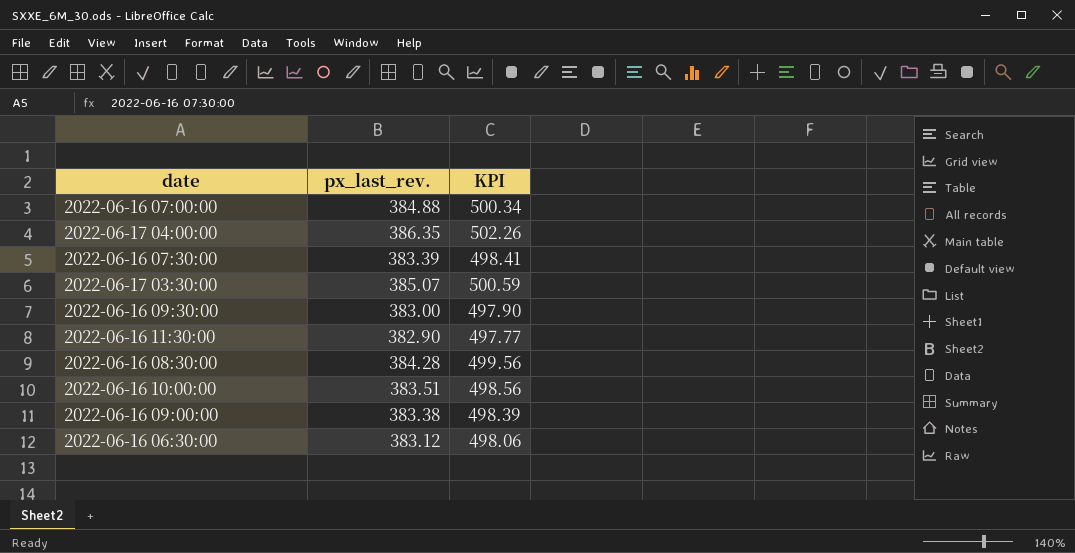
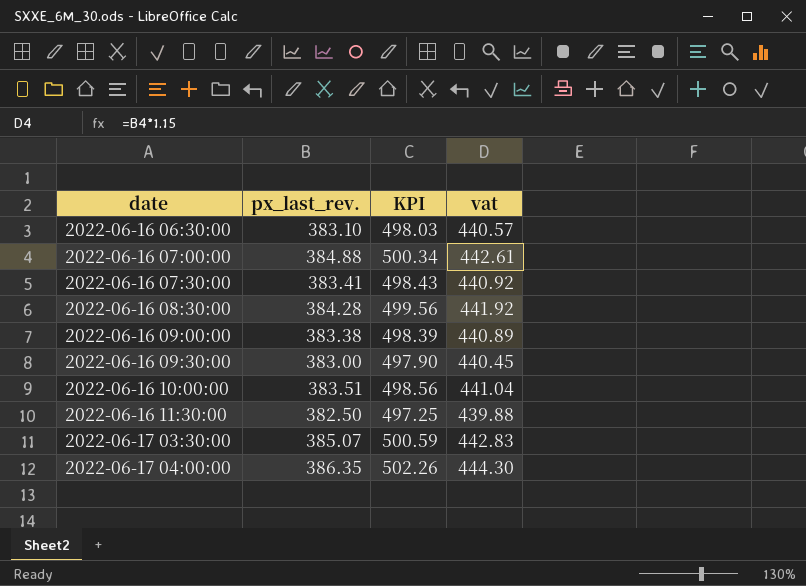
row order: none -> date ascending
column vat | formula: none -> [px_last_rev.] * 1.15
2022-06-16 06:30:00 | px_last_rev.: 383.12 -> 383.10
2022-06-16 06:30:00 | KPI: 498.06 -> 498.03
2022-06-16 07:30:00 | px_last_rev.: 383.39 -> 383.41
2022-06-16 07:30:00 | KPI: 498.41 -> 498.43
2022-06-16 11:30:00 | px_last_rev.: 382.90 -> 382.50
2022-06-16 11:30:00 | KPI: 497.77 -> 497.25

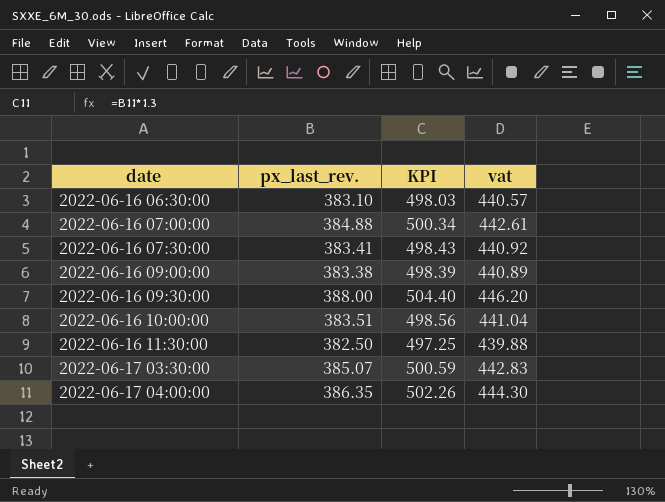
row 2022-06-16 08:30:00: 384.28 | 499.56 | 441.92 -> none
2022-06-16 09:30:00 | px_last_rev.: 383.00 -> 388.00
2022-06-16 09:30:00 | KPI: 497.90 -> 504.40
2022-06-16 09:30:00 | vat: 440.45 -> 446.20

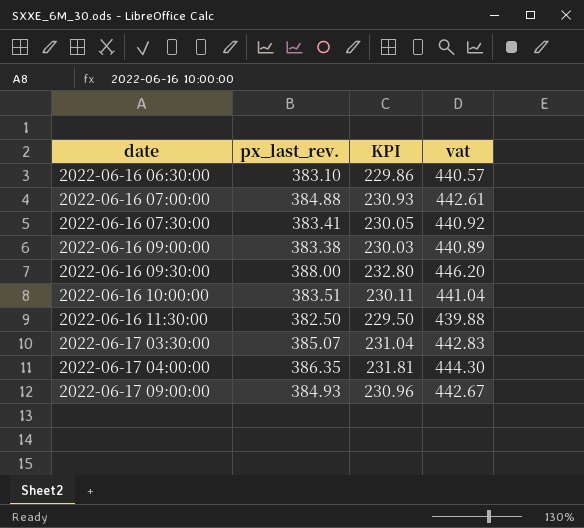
column KPI | formula: [px_last_rev.] * 1.3 -> [px_last_rev.] * 0.6
row 2022-06-17 09:00:00: none -> 384.93 | 230.96 | 442.67

